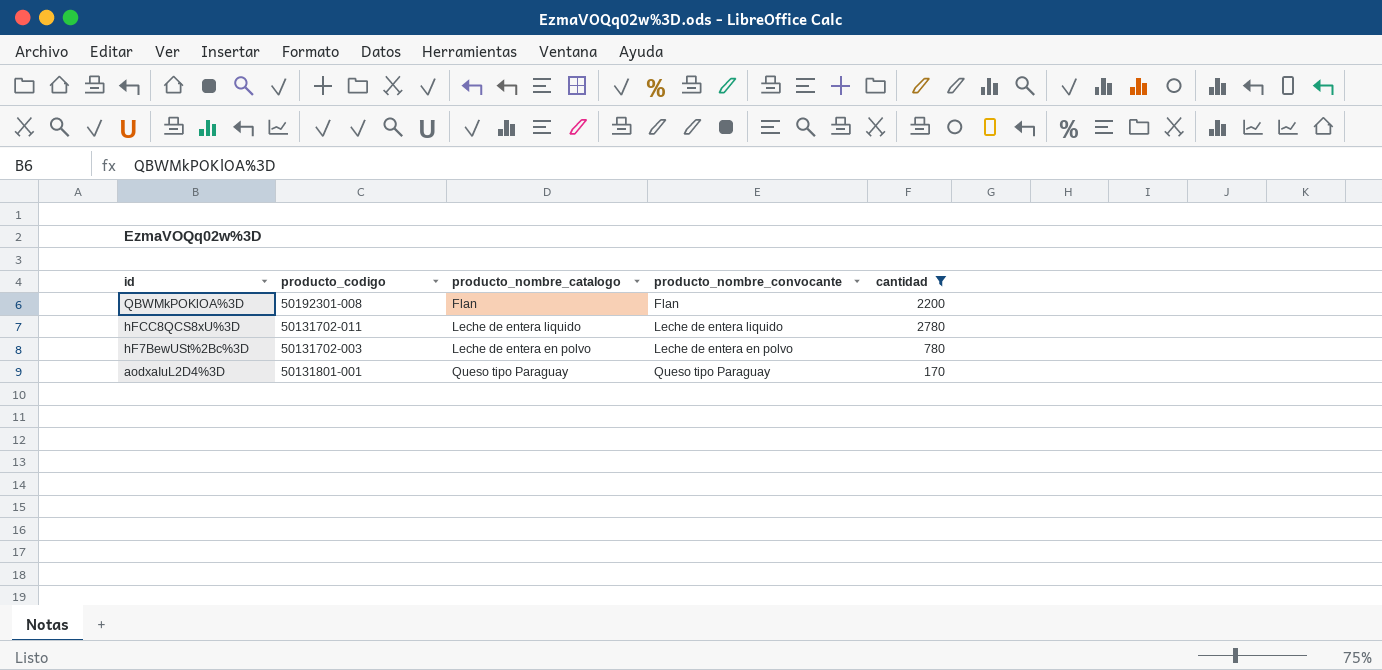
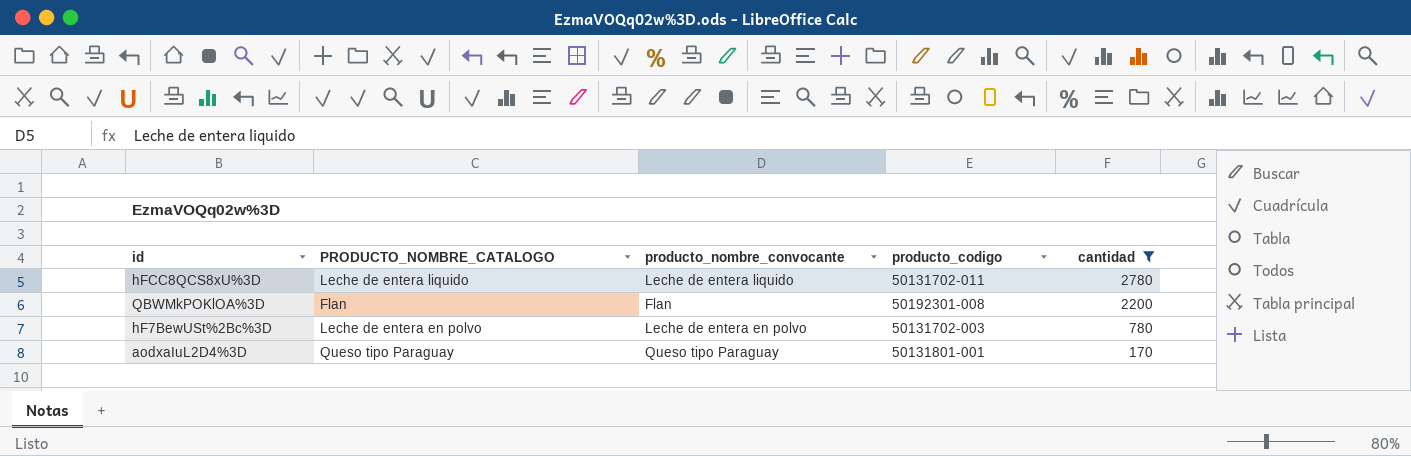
row order: id descending -> cantidad descending
column name: producto_nombre_catalogo -> PRODUCTO_NOMBRE_CATALOGO
column producto_codigo | position: 2 -> 4

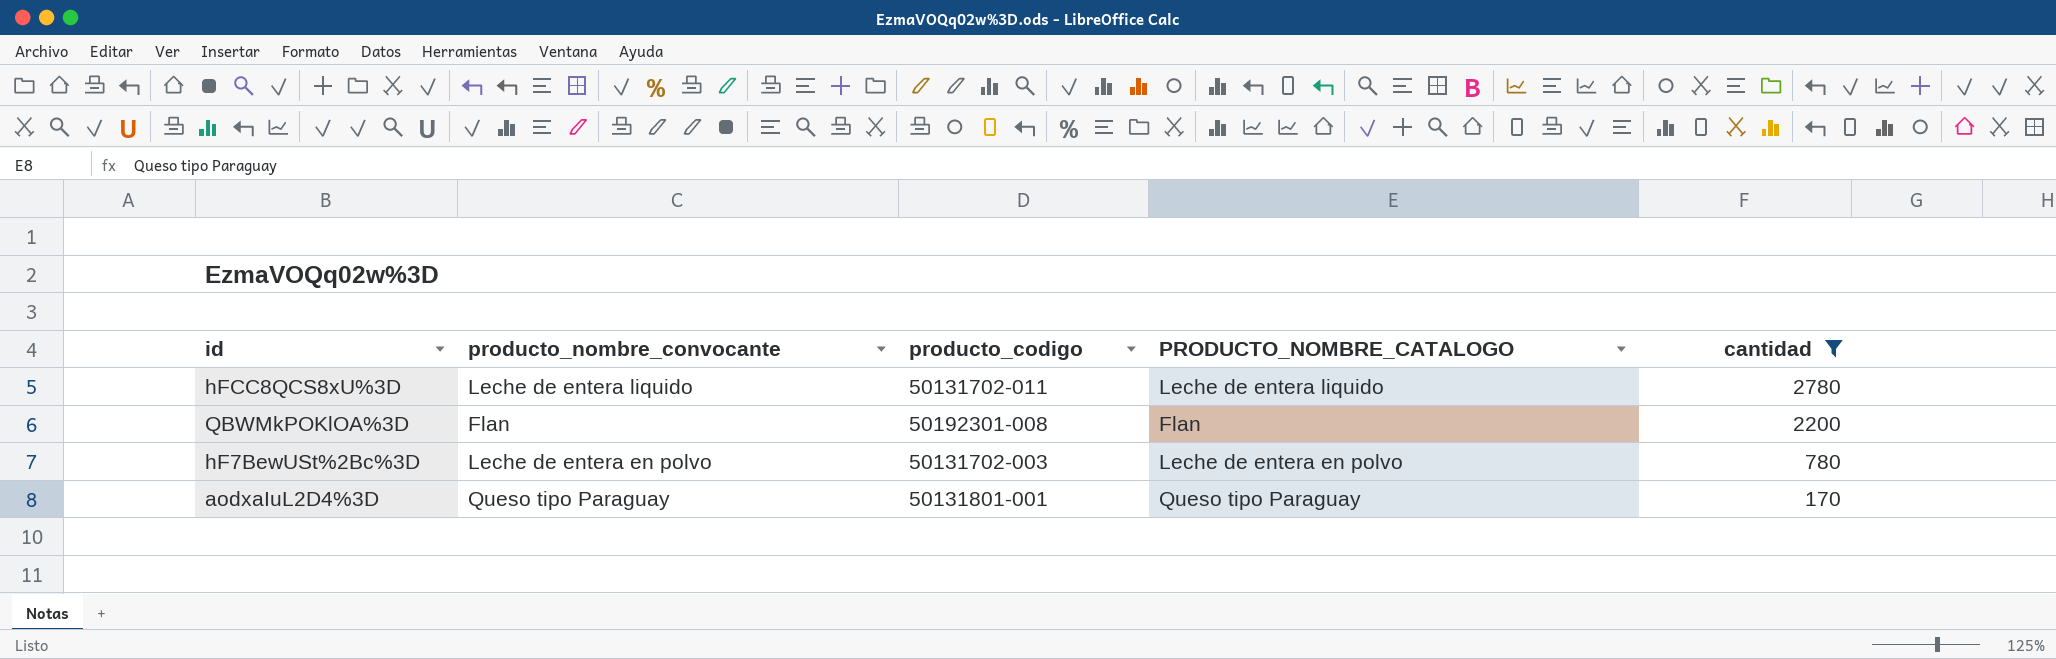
column PRODUCTO_NOMBRE_CATALOGO | position: 2 -> 4

